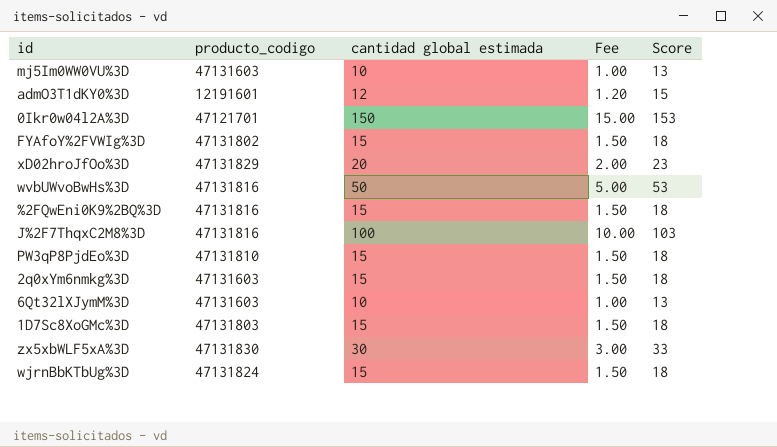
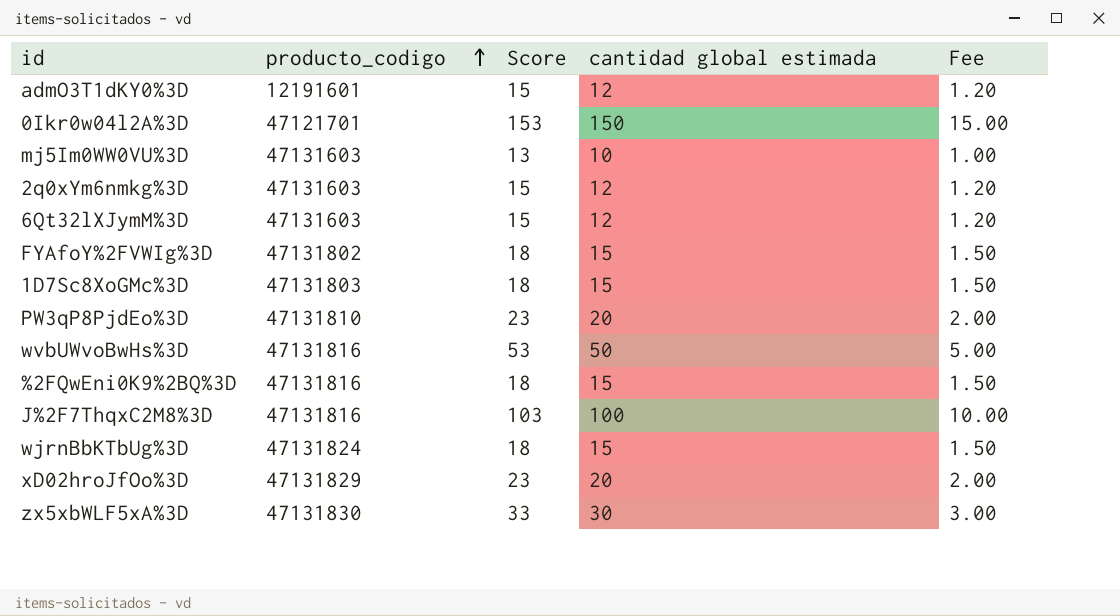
row order: none -> producto_codigo ascending
column Score | position: 5 -> 3
2q0xYm6nmkg%3D | Score: 18 -> 15
2q0xYm6nmkg%3D | cantidad global estimada: 15 -> 12
2q0xYm6nmkg%3D | Fee: 1.50 -> 1.20
6Qt32lXJymM%3D | Score: 13 -> 15
6Qt32lXJymM%3D | cantidad global estimada: 10 -> 12
6Qt32lXJymM%3D | Fee: 1.00 -> 1.20
PW3qP8PjdEo%3D | Score: 18 -> 23
PW3qP8PjdEo%3D | cantidad global estimada: 15 -> 20
PW3qP8PjdEo%3D | Fee: 1.50 -> 2.00

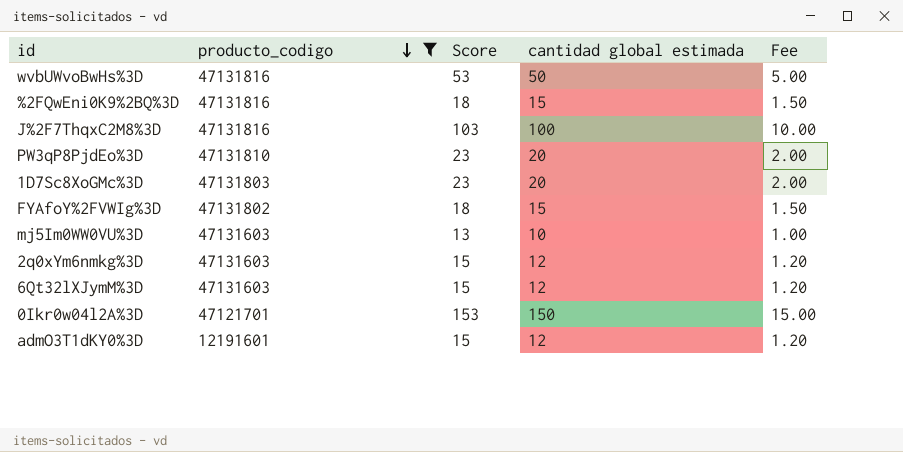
filter: none -> producto_codigo <= 47131816
row order: producto_codigo ascending -> producto_codigo descending
1D7Sc8XoGMc%3D | Score: 18 -> 23
1D7Sc8XoGMc%3D | cantidad global estimada: 15 -> 20
1D7Sc8XoGMc%3D | Fee: 1.50 -> 2.00

